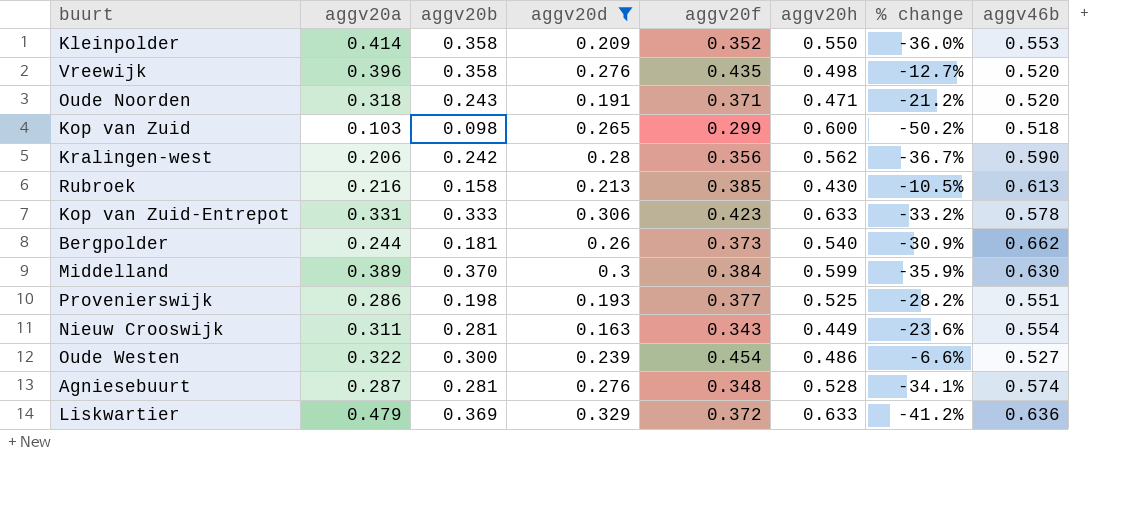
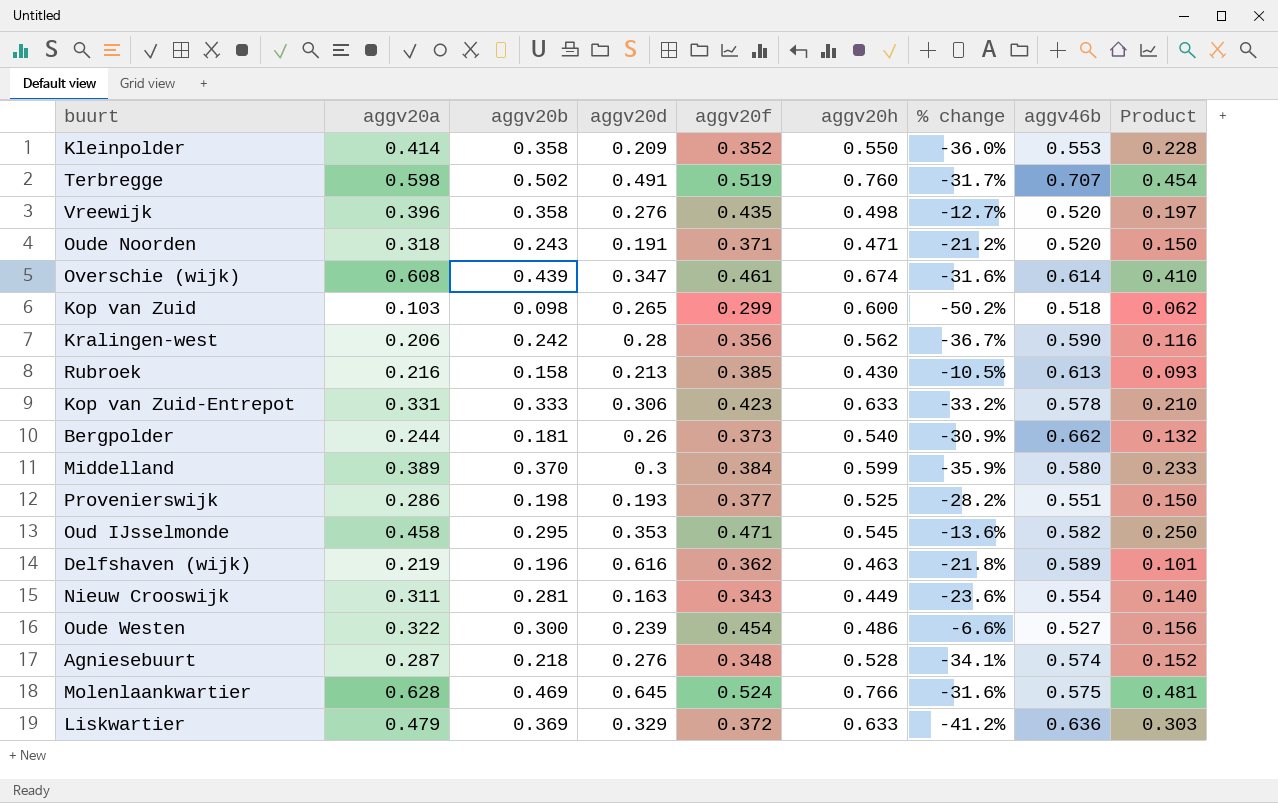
filter: aggv20d <= 0.329 -> none
column Product | formula: none -> [aggv20a] * [aggv20h]
Middelland | aggv46b: 0.630 -> 0.580
Agniesebuurt | aggv20b: 0.281 -> 0.218

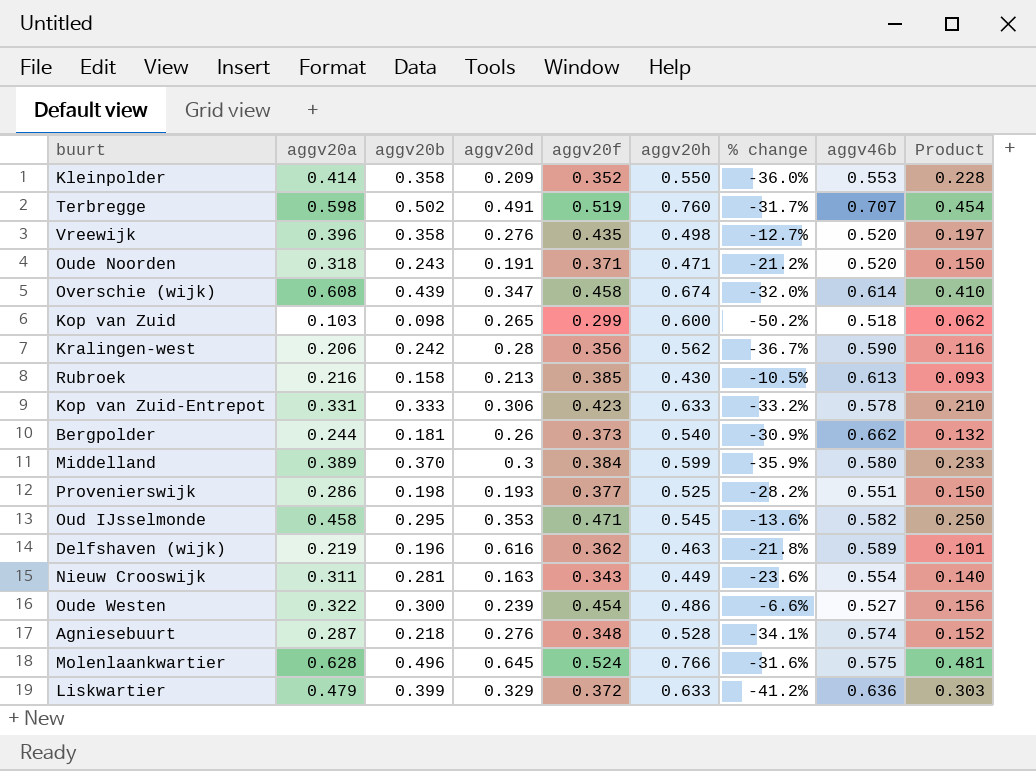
Overschie (wijk) | aggv20f: 0.461 -> 0.458
Overschie (wijk) | % change: -31.6% -> -32.0%
Molenlaankwartier | aggv20b: 0.469 -> 0.496
Liskwartier | aggv20b: 0.369 -> 0.399

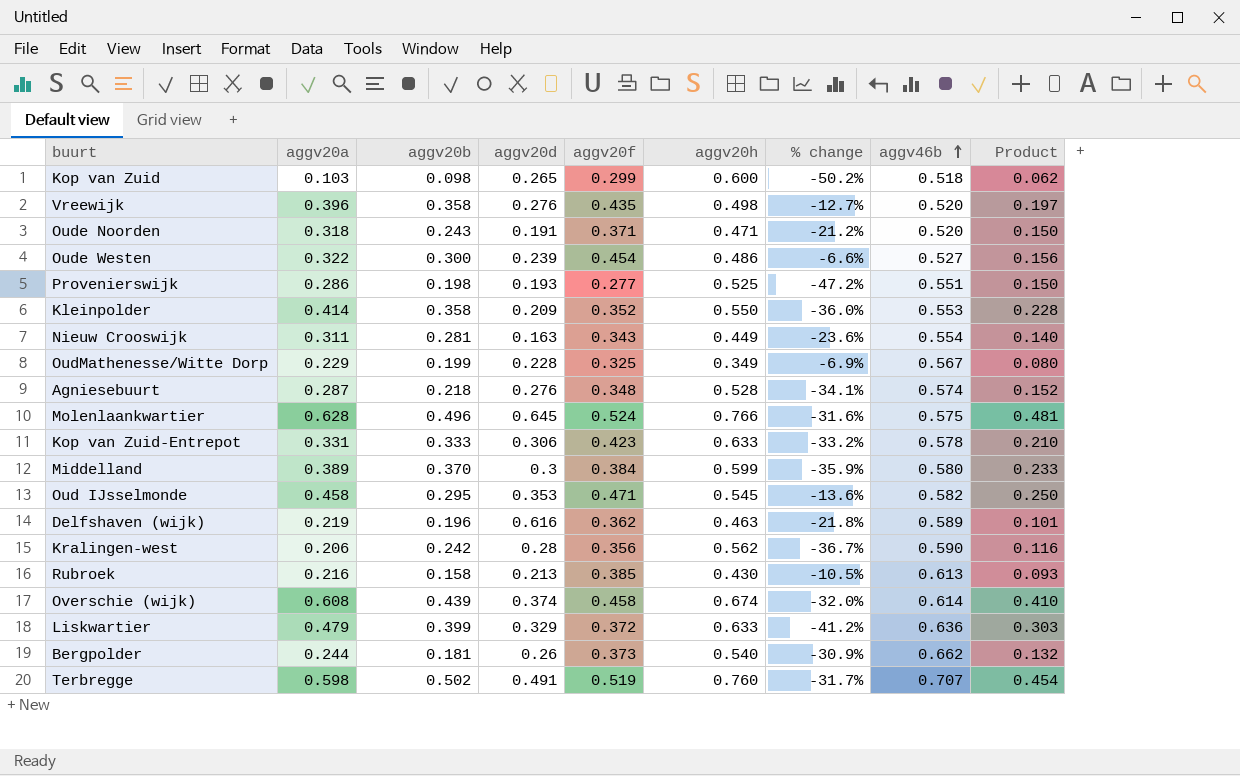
row order: none -> aggv46b ascending
Provenierswijk | aggv20f: 0.377 -> 0.277
Provenierswijk | % change: -28.2% -> -47.2%
row OudMathenesse/Witte Dorp: none -> 0.229 | 0.199 | 0.228 | 0.325 | 0.349 | -6.9% | 0.567 | 0.080
Overschie (wijk) | aggv20d: 0.347 -> 0.374

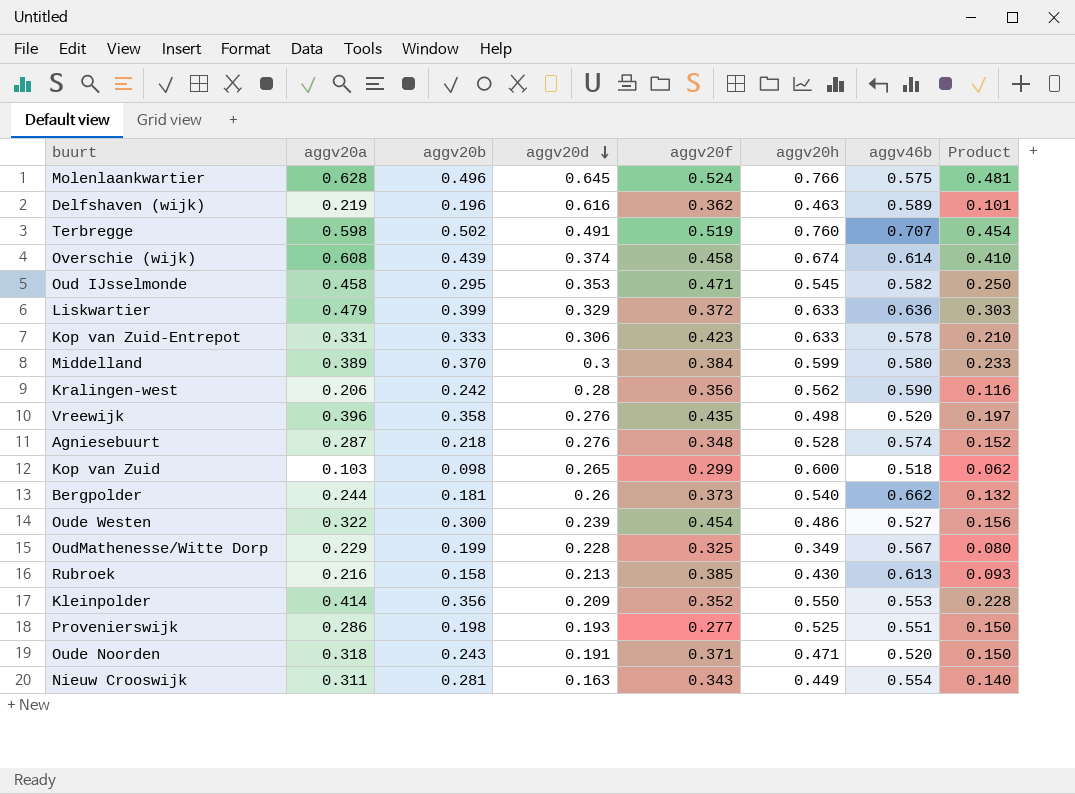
row order: aggv46b ascending -> aggv20d descending
column % change | formula: ([aggv20f] - [aggv20h]) / [aggv20h] -> none
Kleinpolder | aggv20b: 0.358 -> 0.356

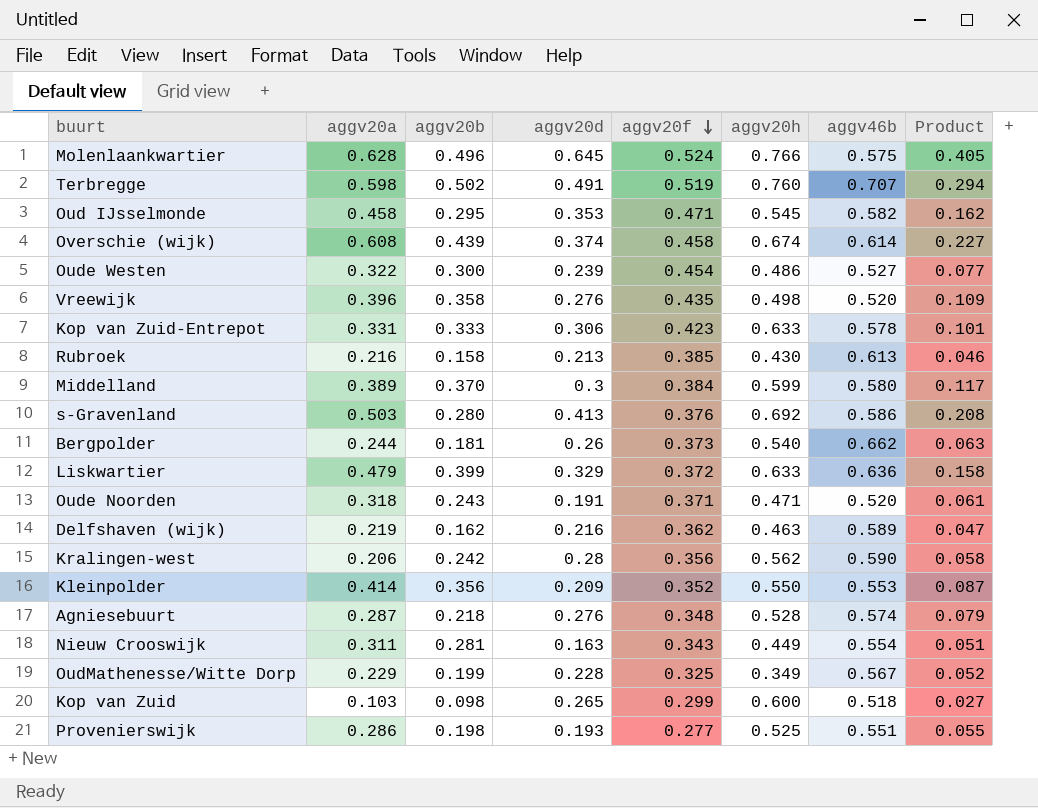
row order: aggv20d descending -> aggv20f descending
column Product | formula: [aggv20a] * [aggv20h] -> [aggv20a] * [aggv20d]
row s-Gravenland: none -> 0.503 | 0.280 | 0.413 | 0.376 | 0.692 | 0.586 | 0.208
Delfshaven (wijk) | aggv20b: 0.196 -> 0.162
Delfshaven (wijk) | aggv20d: 0.616 -> 0.216

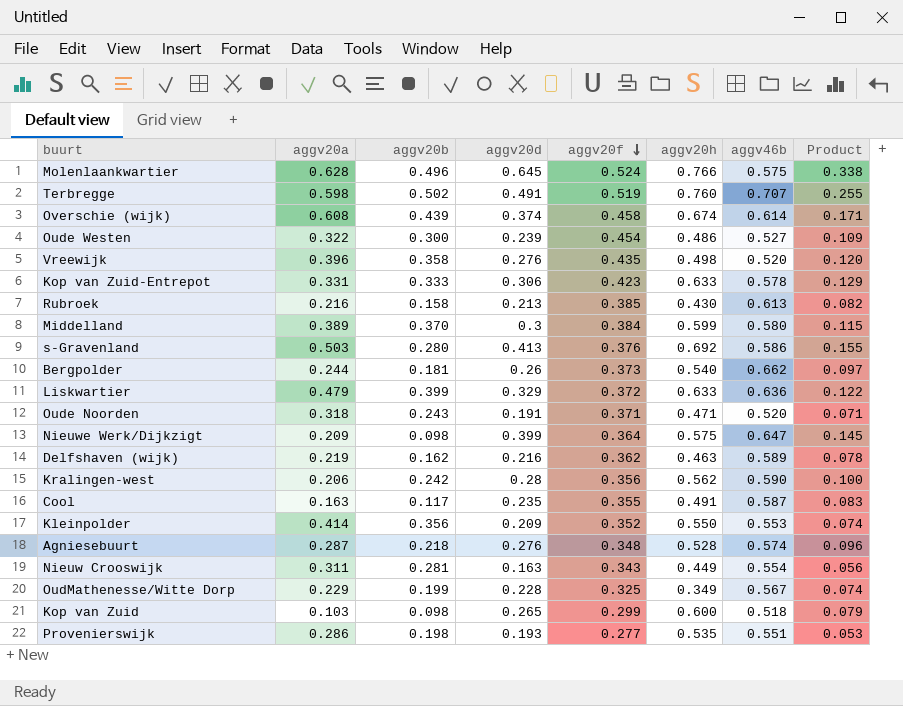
column Product | formula: [aggv20a] * [aggv20d] -> [aggv20d] * [aggv20f]
row Oud IJsselmonde: 0.458 | 0.295 | 0.353 | 0.471 | 0.545 | 0.582 | 0.162 -> none
row Nieuwe Werk/Dijkzigt: none -> 0.209 | 0.098 | 0.399 | 0.364 | 0.575 | 0.647 | 0.145
row Cool: none -> 0.163 | 0.117 | 0.235 | 0.355 | 0.491 | 0.587 | 0.083
Provenierswijk | aggv20h: 0.525 -> 0.535

